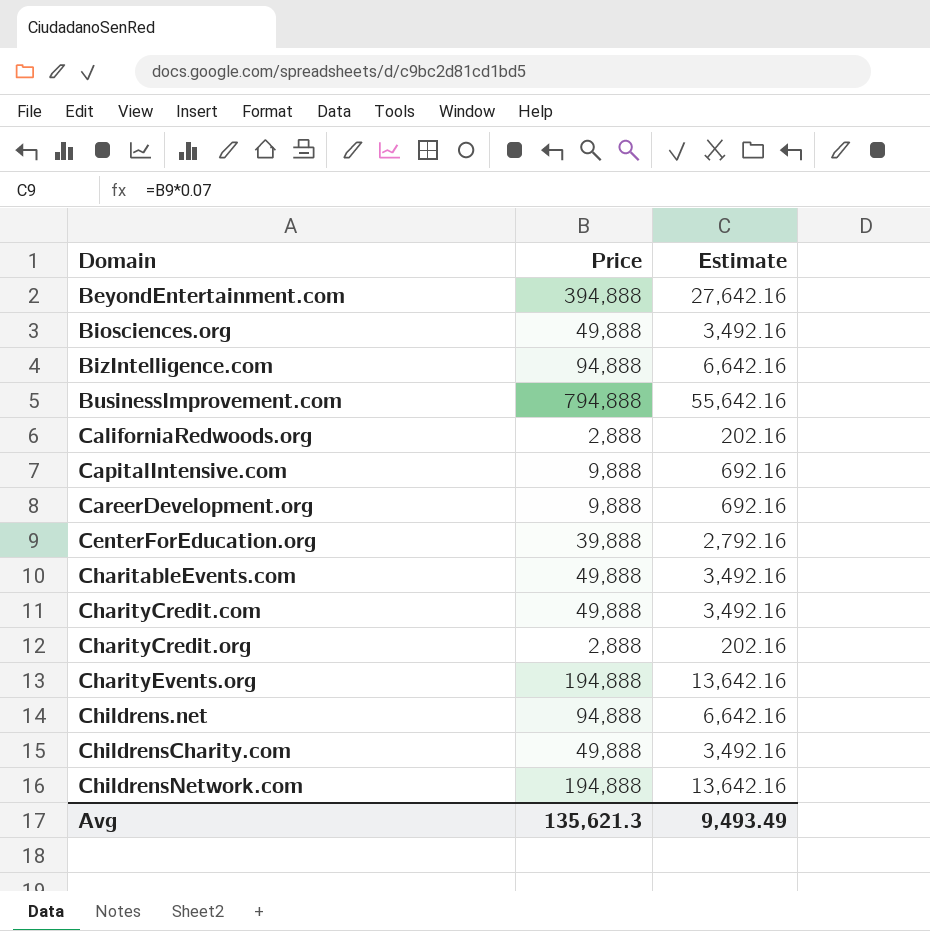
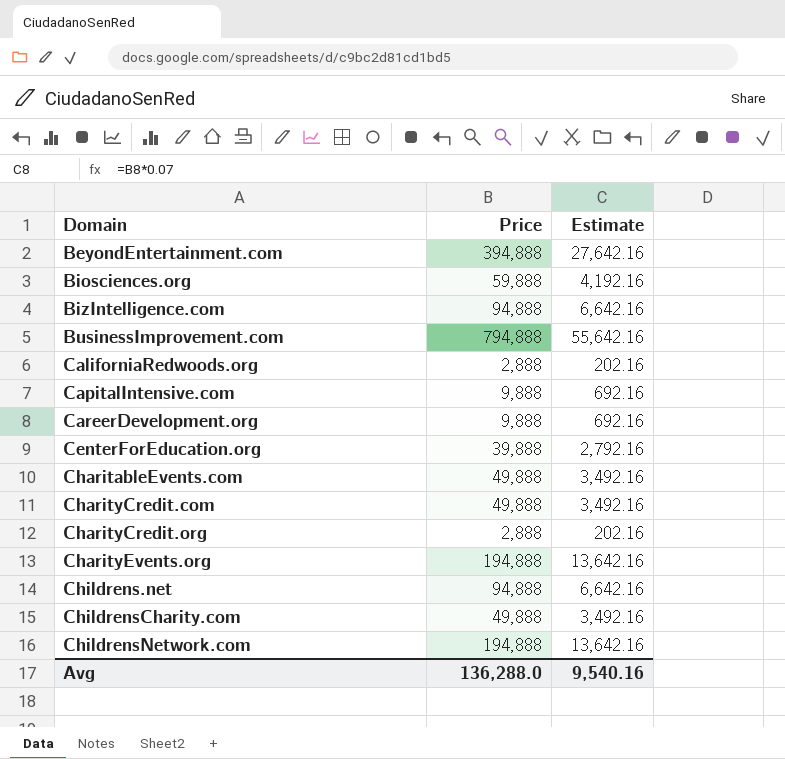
Biosciences.org | Price: 49,888 -> 59,888
Biosciences.org | Estimate: 3,492.16 -> 4,192.16
Avg | Price: 135,621.3 -> 136,288.0
Avg | Estimate: 9,493.49 -> 9,540.16

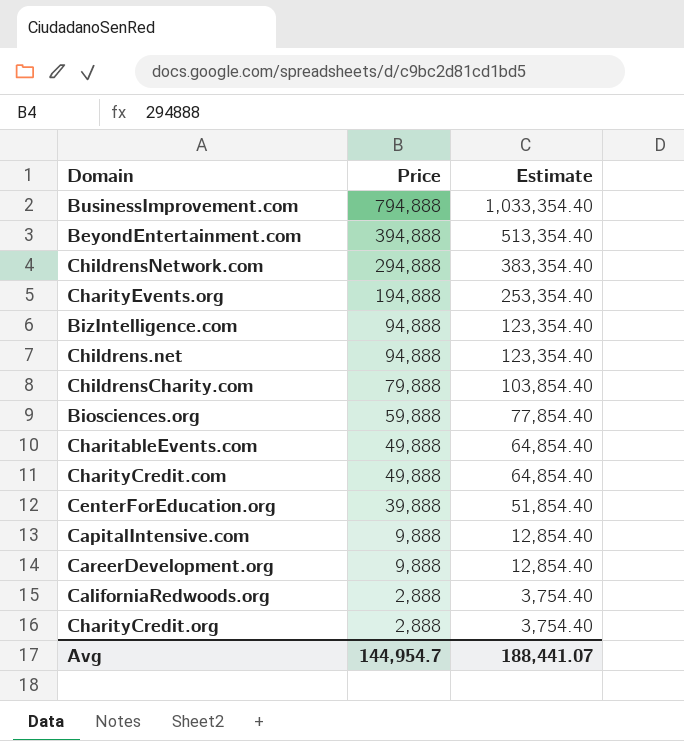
row order: Domain ascending -> Price descending
column Estimate | formula: [Price] * 0.07 -> [Price] * 1.3
ChildrensNetwork.com | Price: 194,888 -> 294,888
ChildrensCharity.com | Price: 49,888 -> 79,888
Avg | Price: 136,288.0 -> 144,954.7
Avg | Estimate: 9,540.16 -> 188,441.07

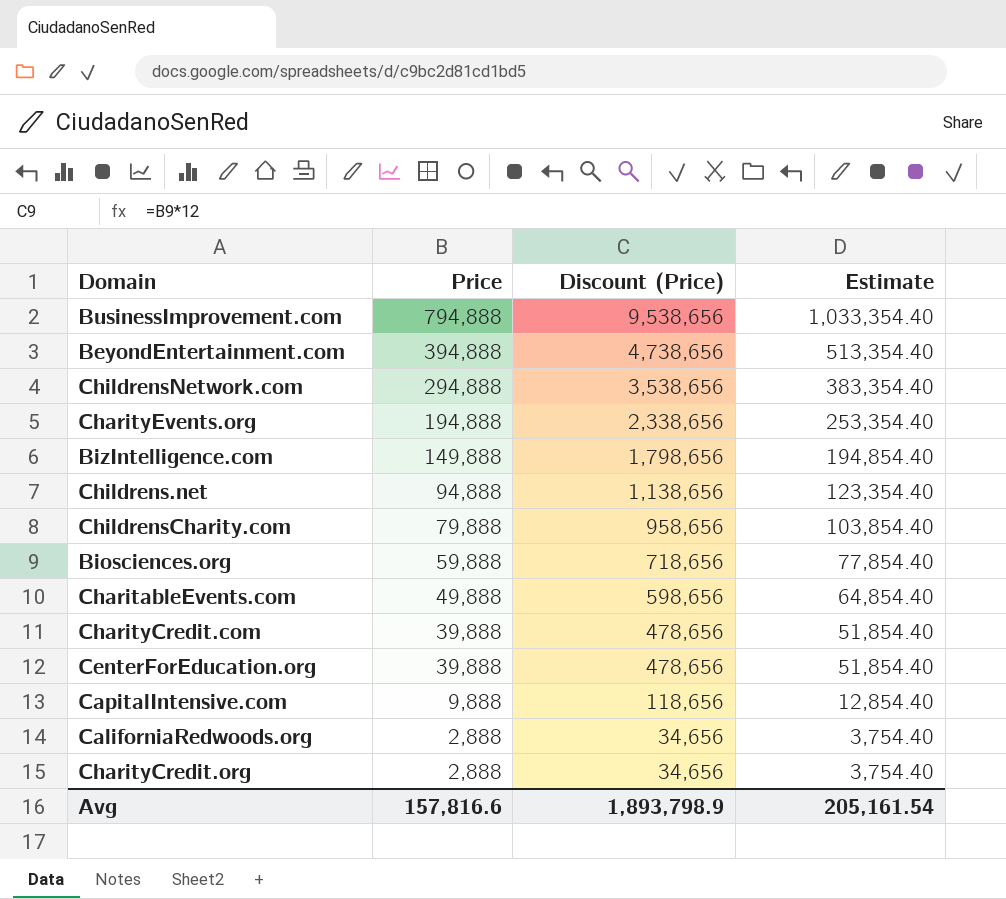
column Discount (Price) | formula: none -> [Price] * 12
row CareerDevelopment.org: 9,888 | 12,854.40 -> none
BizIntelligence.com | Price: 94,888 -> 149,888
BizIntelligence.com | Estimate: 123,354.40 -> 194,854.40
CharityCredit.com | Price: 49,888 -> 39,888
CharityCredit.com | Estimate: 64,854.40 -> 51,854.40
Avg | Price: 144,954.7 -> 157,816.6
Avg | Estimate: 188,441.07 -> 205,161.54

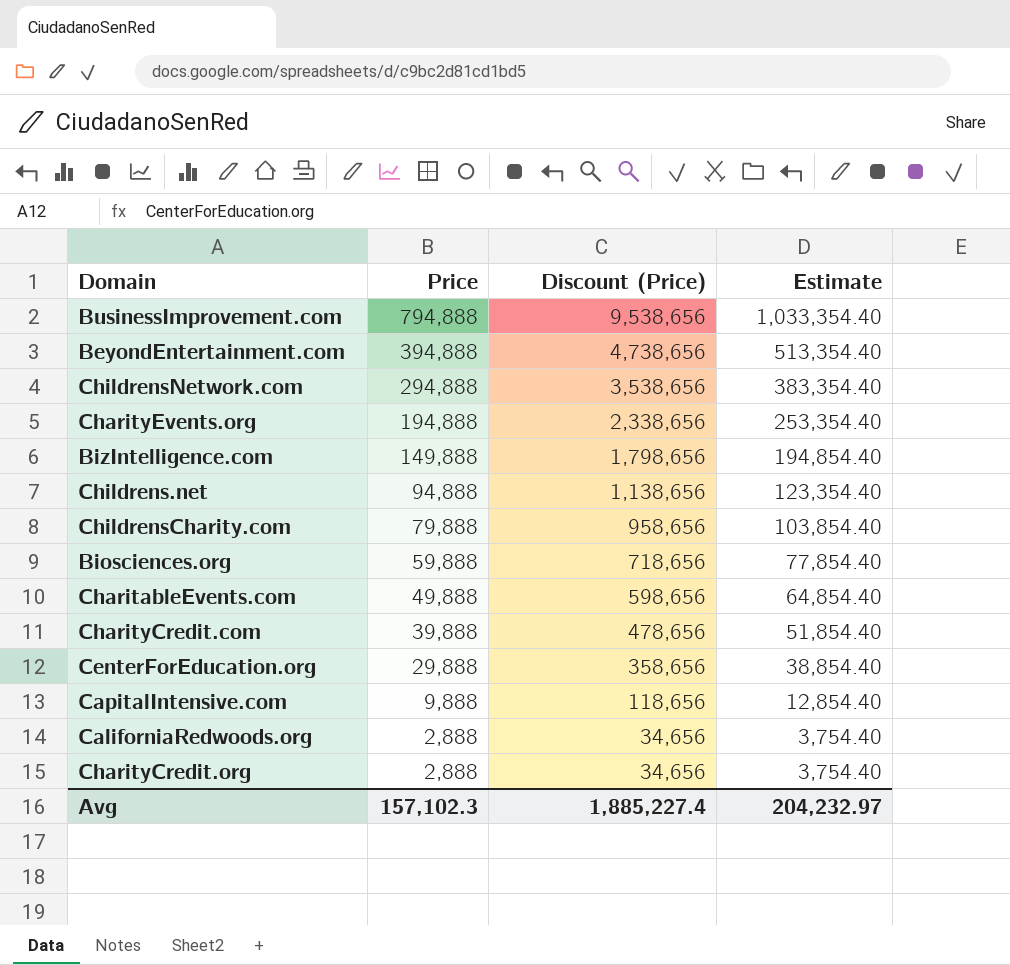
CenterForEducation.org | Price: 39,888 -> 29,888
CenterForEducation.org | Discount (Price): 478,656 -> 358,656
CenterForEducation.org | Estimate: 51,854.40 -> 38,854.40
Avg | Price: 157,816.6 -> 157,102.3
Avg | Discount (Price): 1,893,798.9 -> 1,885,227.4
Avg | Estimate: 205,161.54 -> 204,232.97

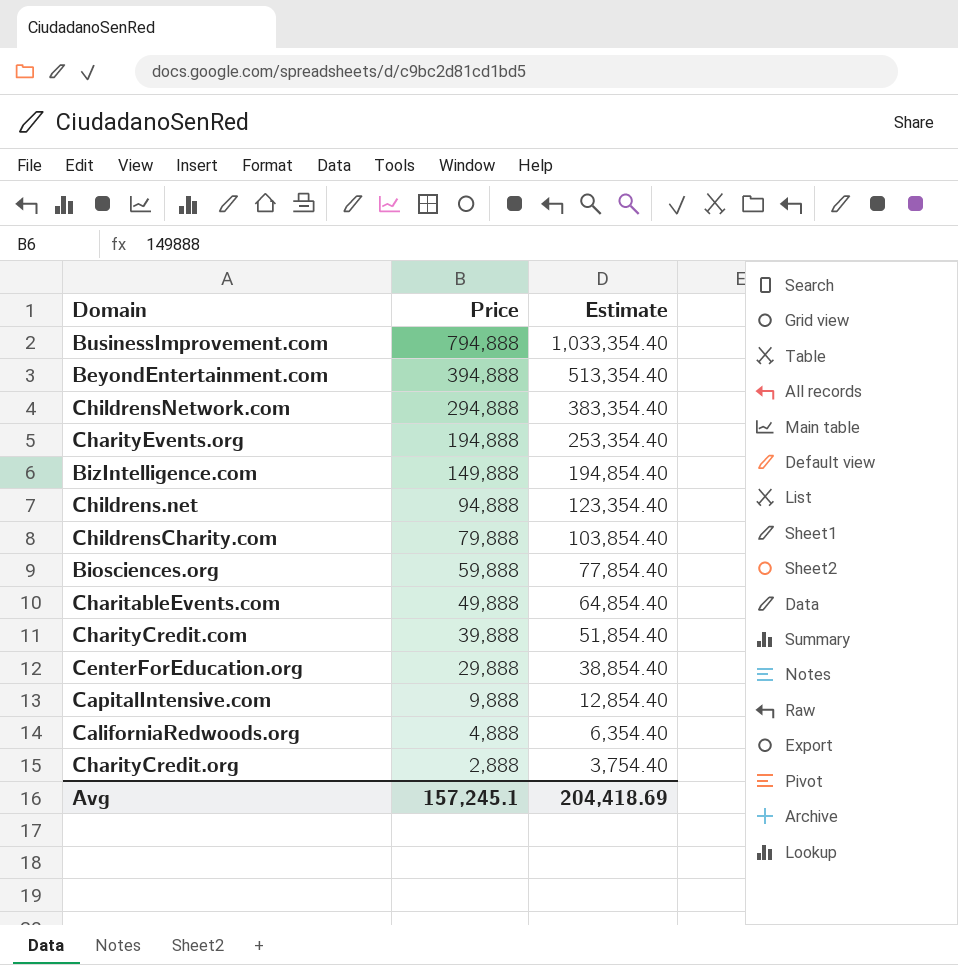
column Discount (Price) | formula: [Price] * 12 -> none
CaliforniaRedwoods.org | Price: 2,888 -> 4,888
CaliforniaRedwoods.org | Estimate: 3,754.40 -> 6,354.40
Avg | Price: 157,102.3 -> 157,245.1
Avg | Estimate: 204,232.97 -> 204,418.69

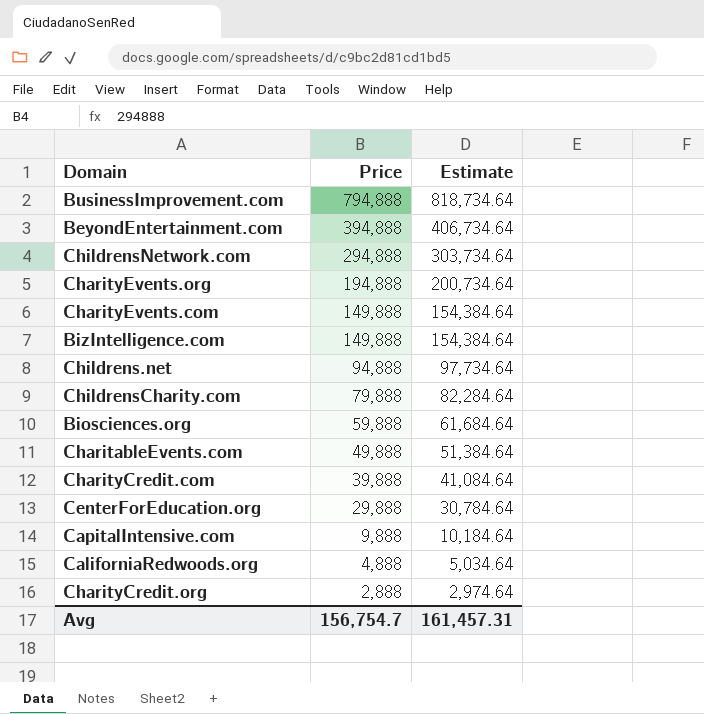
column Estimate | formula: [Price] * 1.3 -> [Price] * 1.03
row CharityEvents.com: none -> 149,888 | 154,384.64
Avg | Price: 157,245.1 -> 156,754.7
Avg | Estimate: 204,418.69 -> 161,457.31

